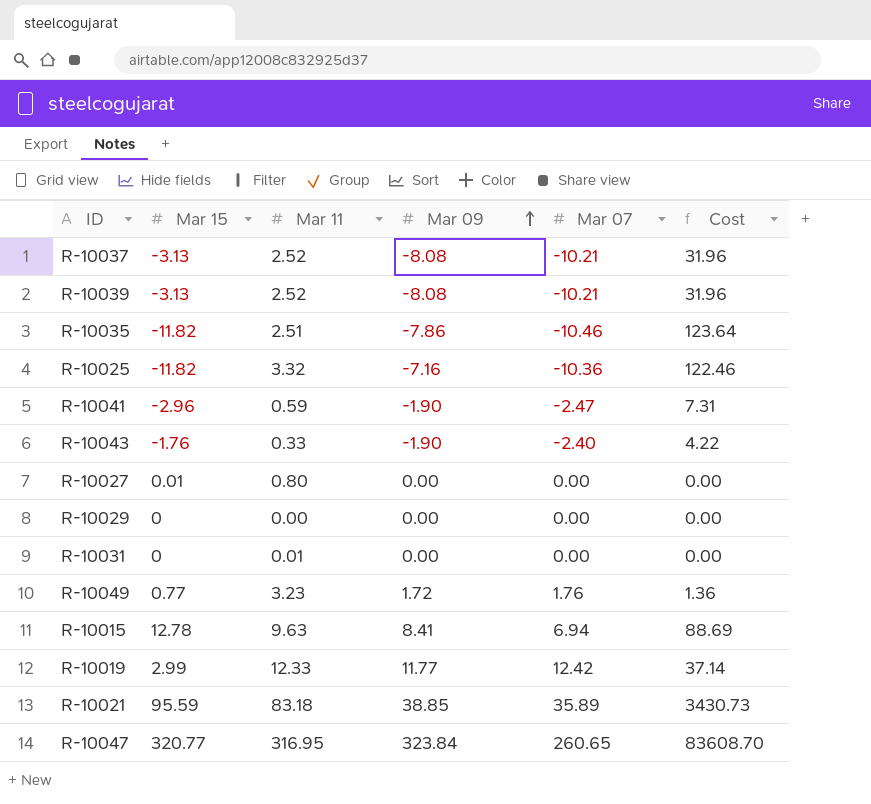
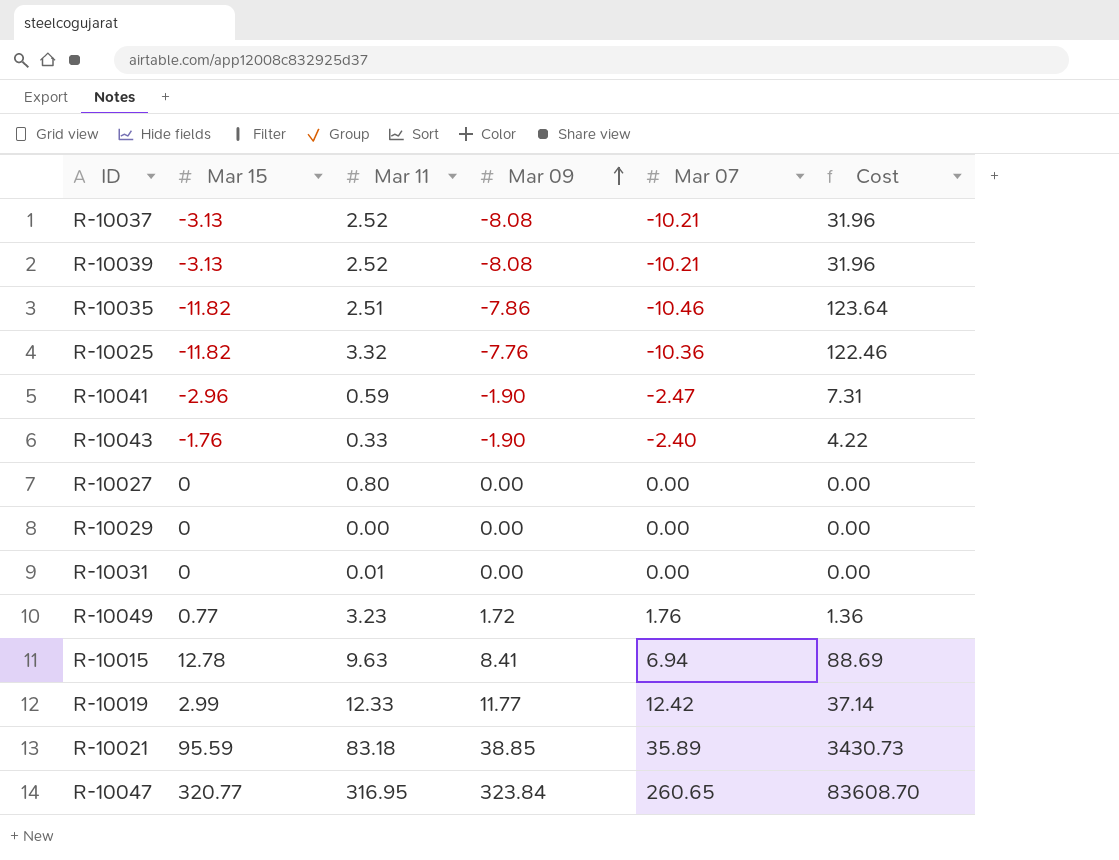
R-10025 | Mar 09: -7.16 -> -7.76
R-10027 | Mar 15: 0.01 -> 0

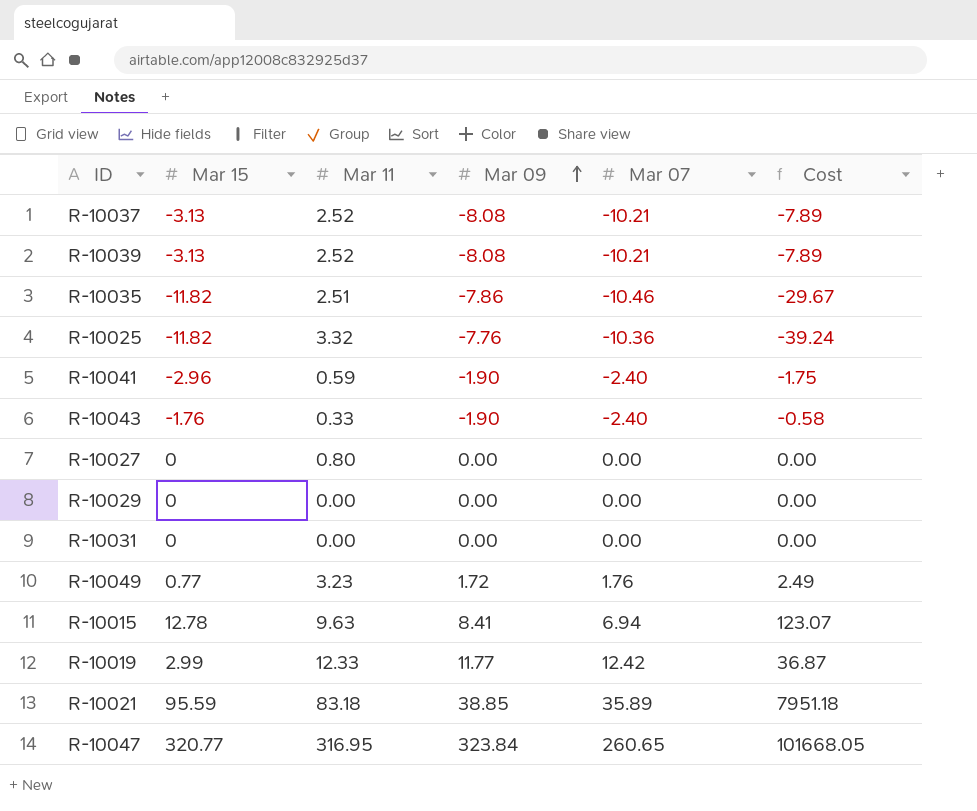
column Cost | formula: [Mar 15] * [Mar 07] -> [Mar 15] * [Mar 11]
R-10041 | Mar 07: -2.47 -> -2.40
R-10031 | Mar 11: 0.01 -> 0.00

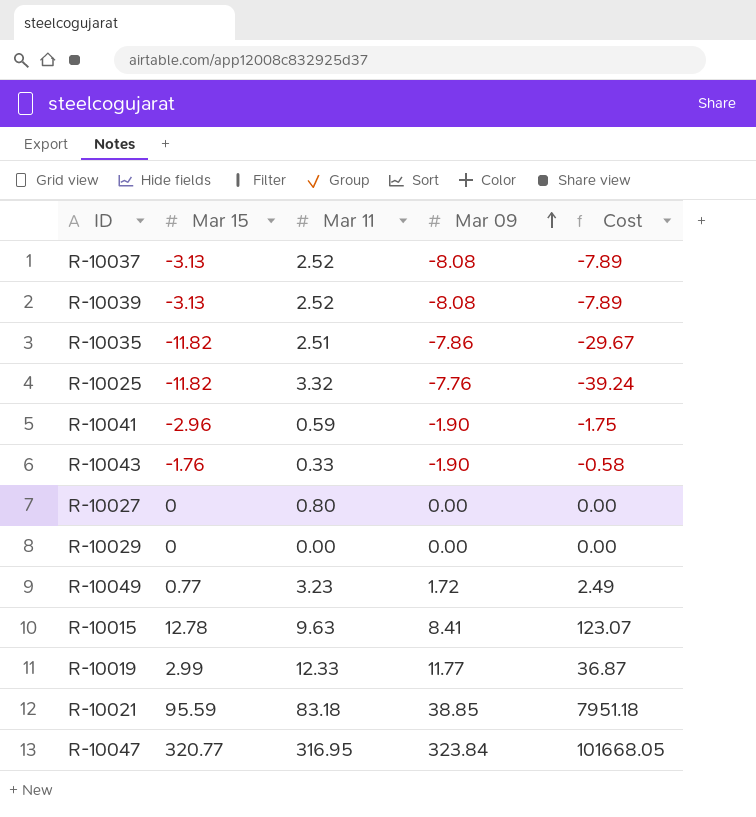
column Mar 07 | position: 5 -> none
row R-10031: 0 | 0.00 | 0.00 | 0.00 | 0.00 -> none

